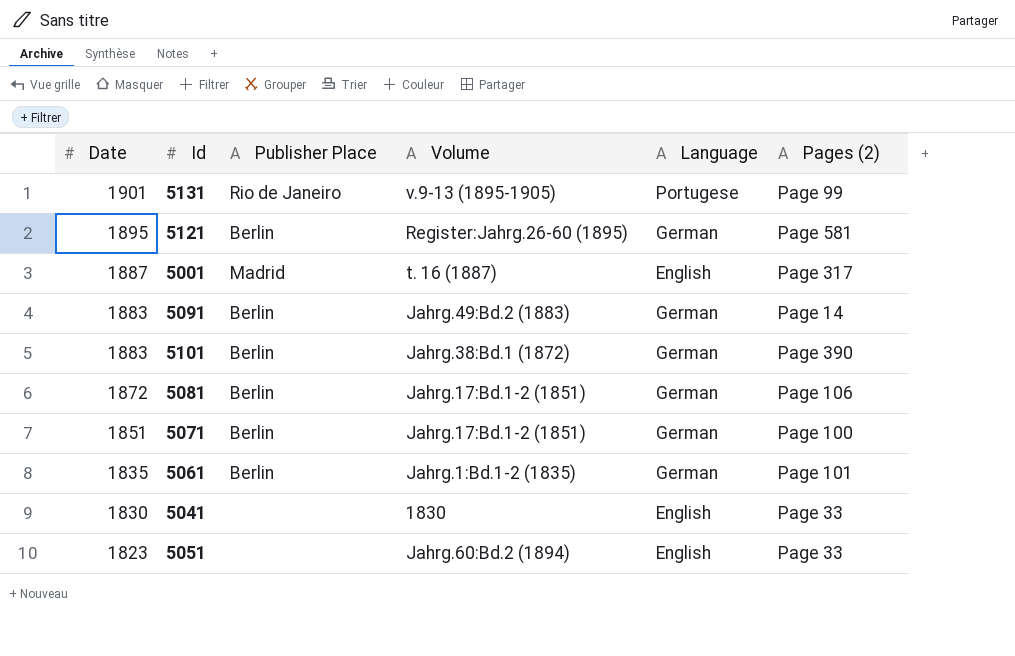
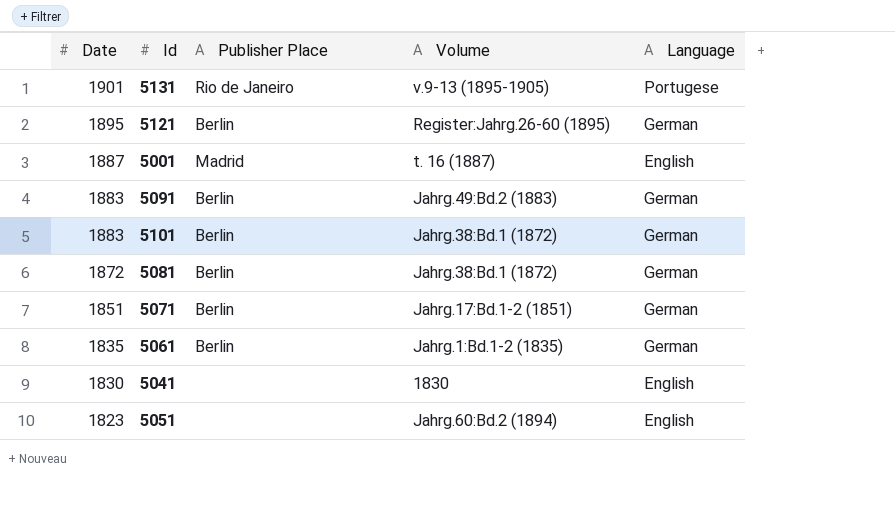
column Pages (2) | position: 6 -> none
5081 | Volume: Jahrg.17:Bd.1-2 (1851) -> Jahrg.38:Bd.1 (1872)

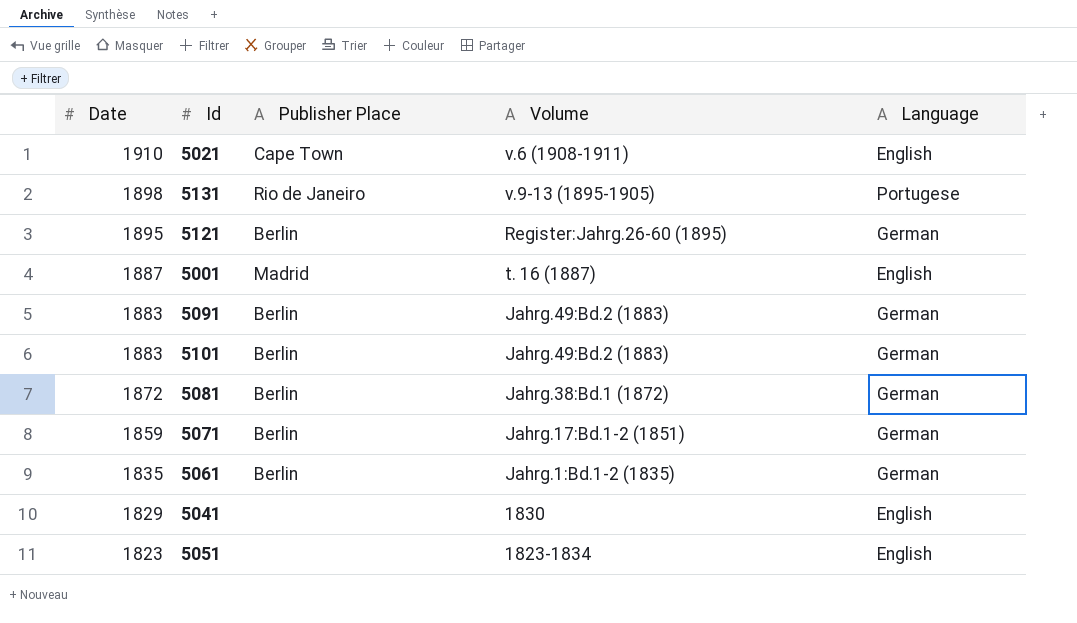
row 5021: none -> 1910 | Cape Town | v.6 (1908-1911) | English
5131 | Date: 1901 -> 1898
5101 | Volume: Jahrg.38:Bd.1 (1872) -> Jahrg.49:Bd.2 (1883)
5071 | Date: 1851 -> 1859
5041 | Date: 1830 -> 1829
5051 | Volume: Jahrg.60:Bd.2 (1894) -> 1823-1834

